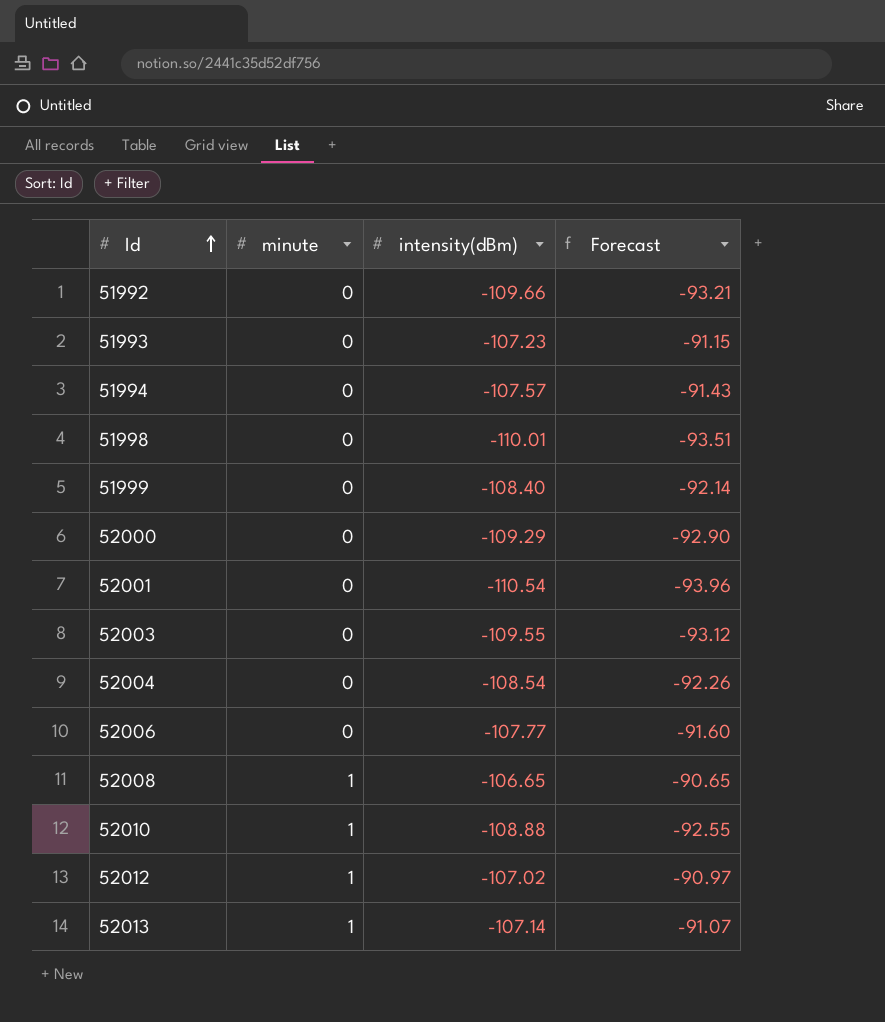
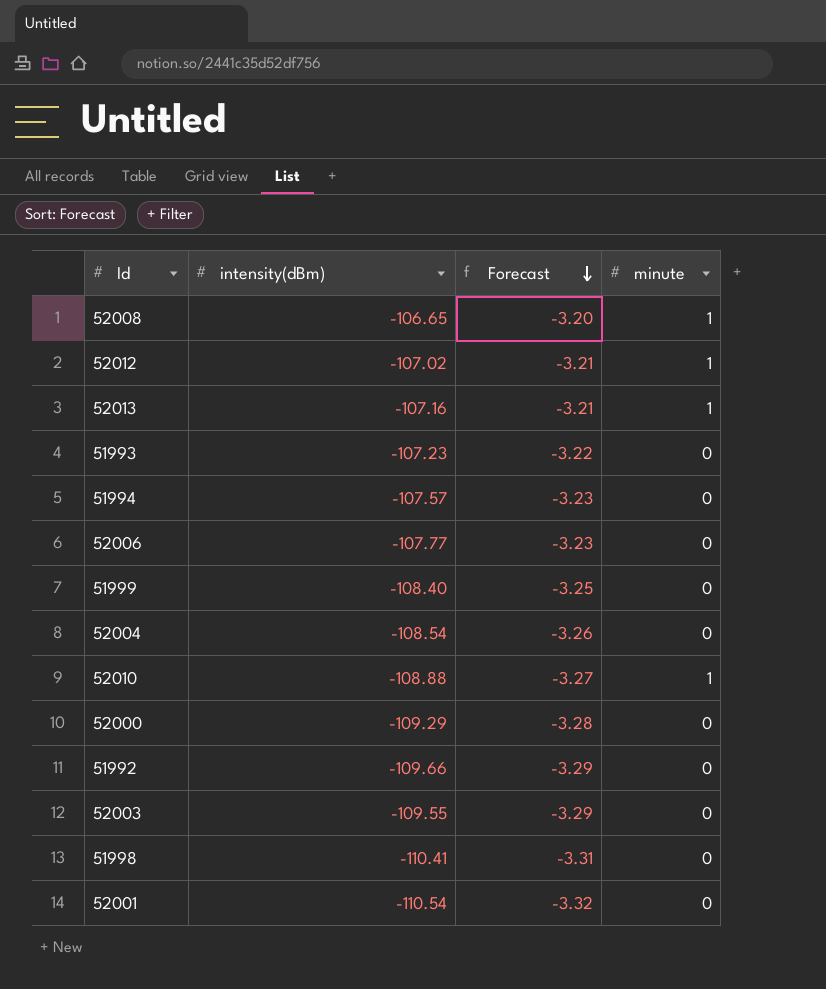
row order: Id ascending -> Forecast descending
column Forecast | formula: [intensity(dBm)] * 0.85 -> [intensity(dBm)] * 0.03
column minute | position: 2 -> 4
52013 | intensity(dBm): -107.14 -> -107.16
51998 | intensity(dBm): -110.01 -> -110.41

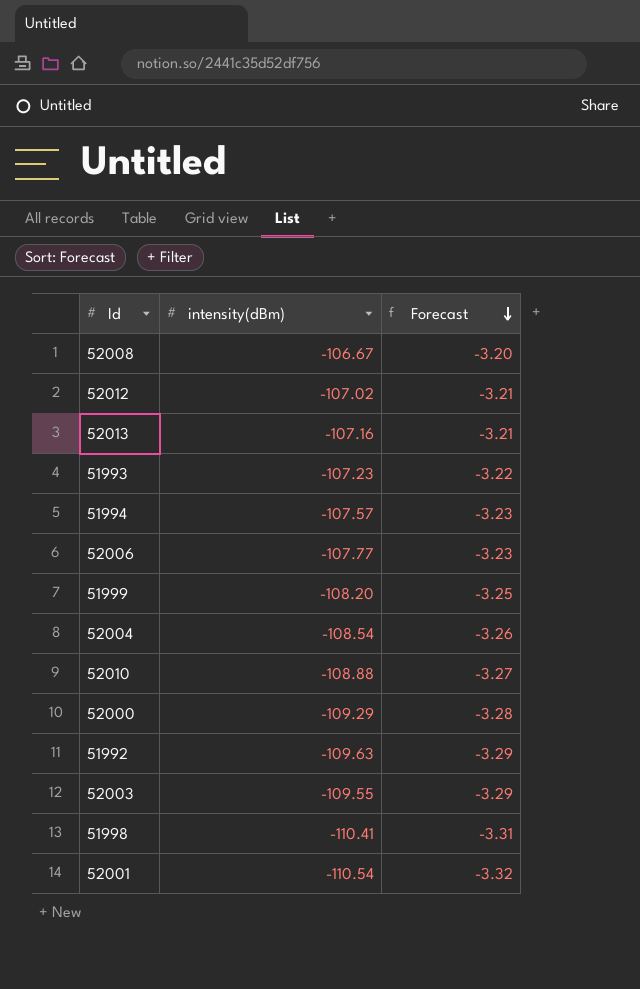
column minute | position: 4 -> none
52008 | intensity(dBm): -106.65 -> -106.67
51999 | intensity(dBm): -108.40 -> -108.20
51992 | intensity(dBm): -109.66 -> -109.63

